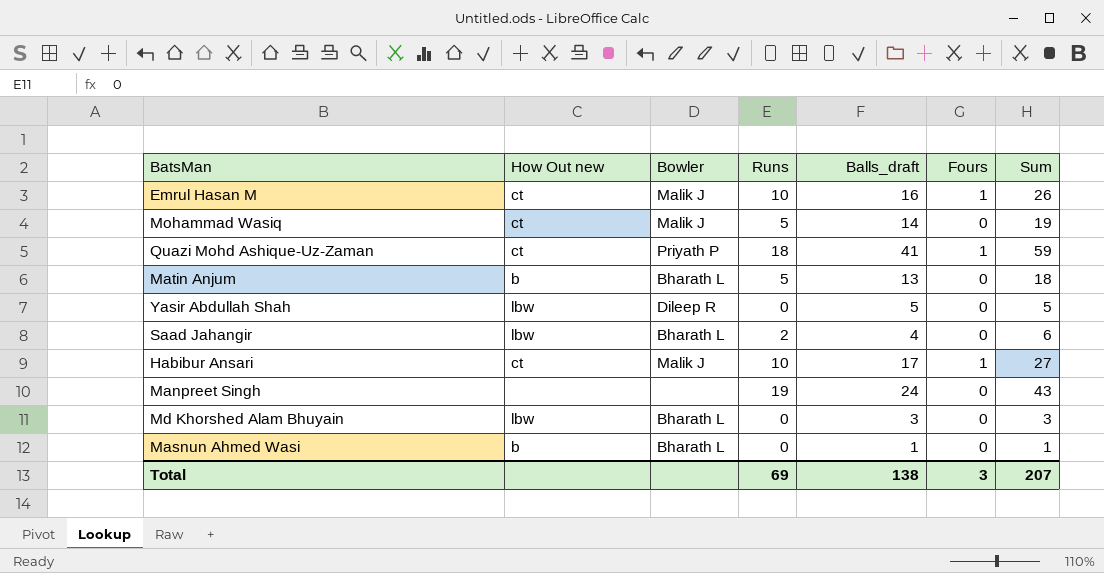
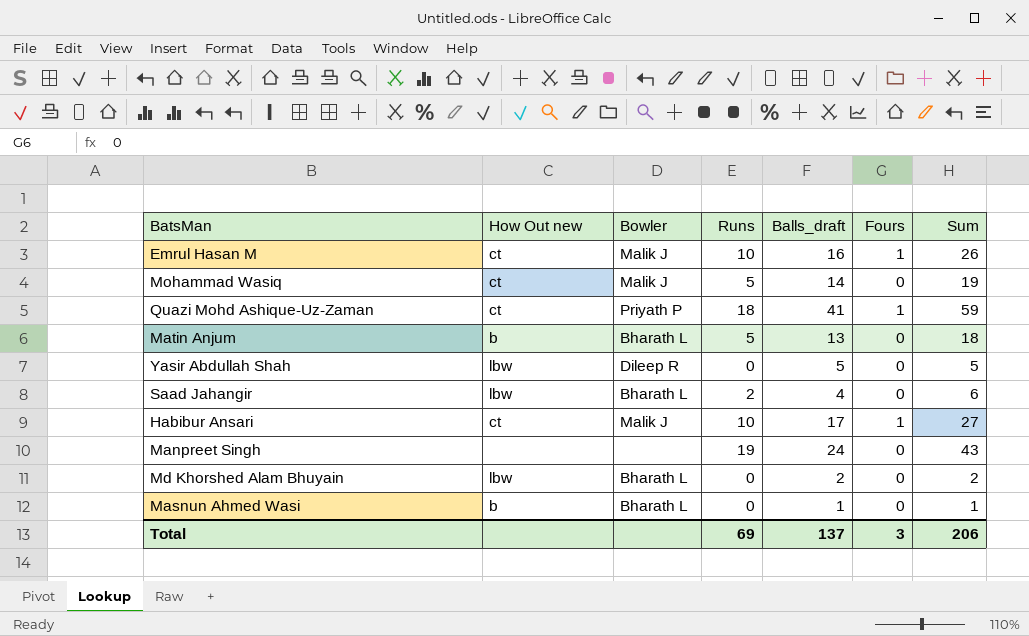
Md Khorshed Alam Bhuyain | Balls_draft: 3 -> 2
Md Khorshed Alam Bhuyain | Sum: 3 -> 2
Total | Balls_draft: 138 -> 137
Total | Sum: 207 -> 206

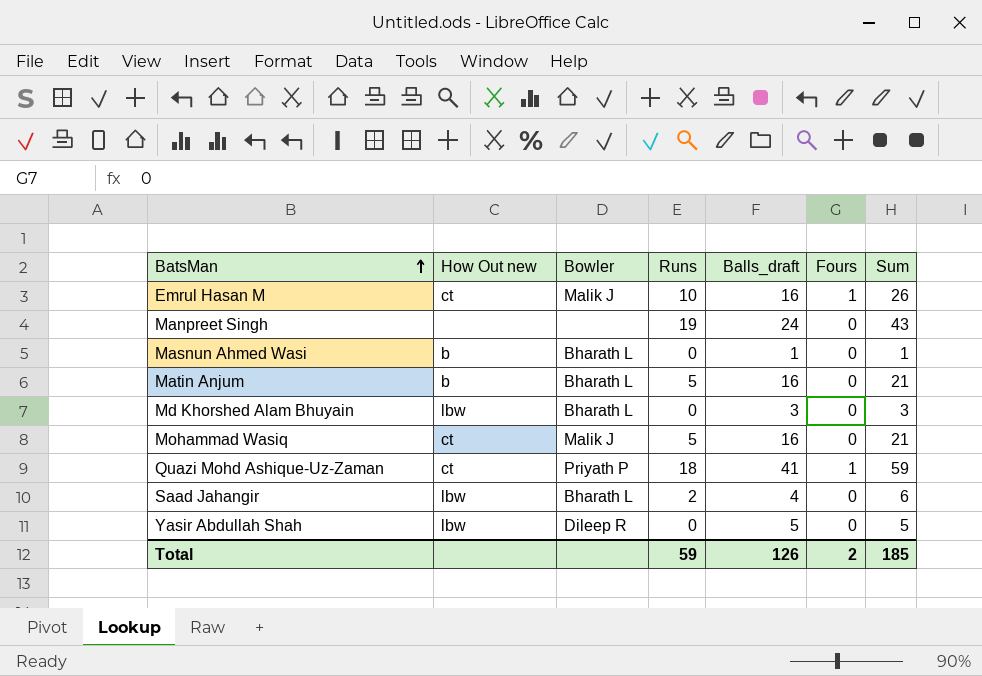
row order: none -> BatsMan ascending
row Habibur Ansari: ct | Malik J | 10 | 17 | 1 | 27 -> none
Matin Anjum | Balls_draft: 13 -> 16
Matin Anjum | Sum: 18 -> 21
Md Khorshed Alam Bhuyain | Balls_draft: 2 -> 3
Md Khorshed Alam Bhuyain | Sum: 2 -> 3
Mohammad Wasiq | Balls_draft: 14 -> 16
Mohammad Wasiq | Sum: 19 -> 21
Total | Runs: 69 -> 59
Total | Balls_draft: 137 -> 126
Total | Fours: 3 -> 2
Total | Sum: 206 -> 185

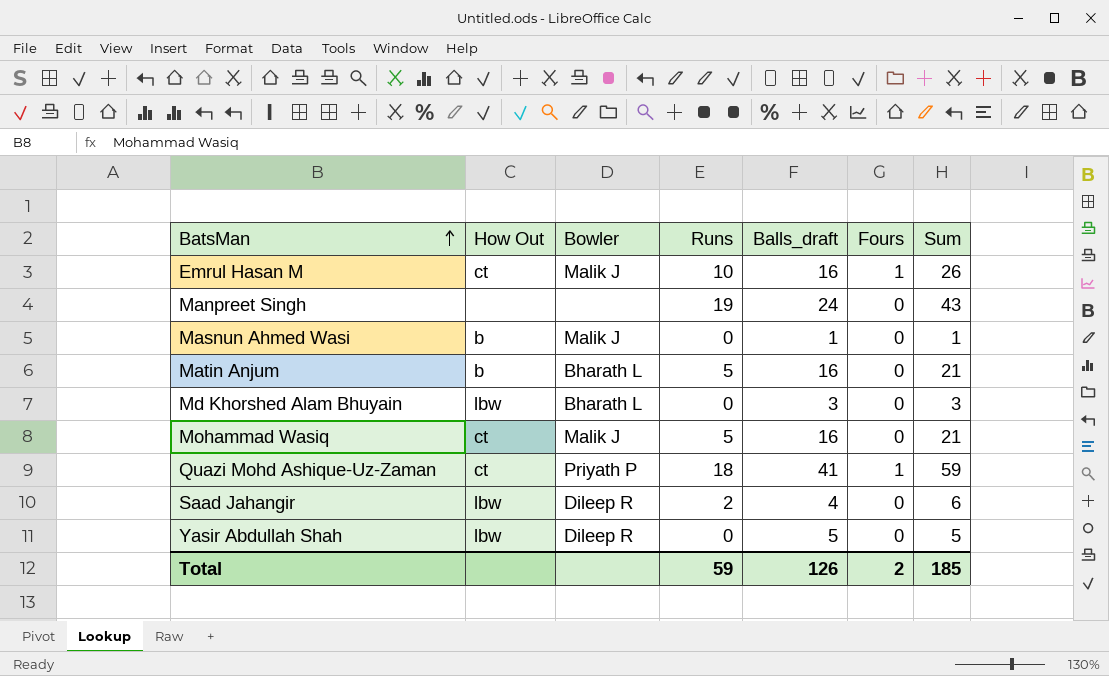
column name: How Out new -> How Out
Masnun Ahmed Wasi | Bowler: Bharath L -> Malik J
Saad Jahangir | Bowler: Bharath L -> Dileep R

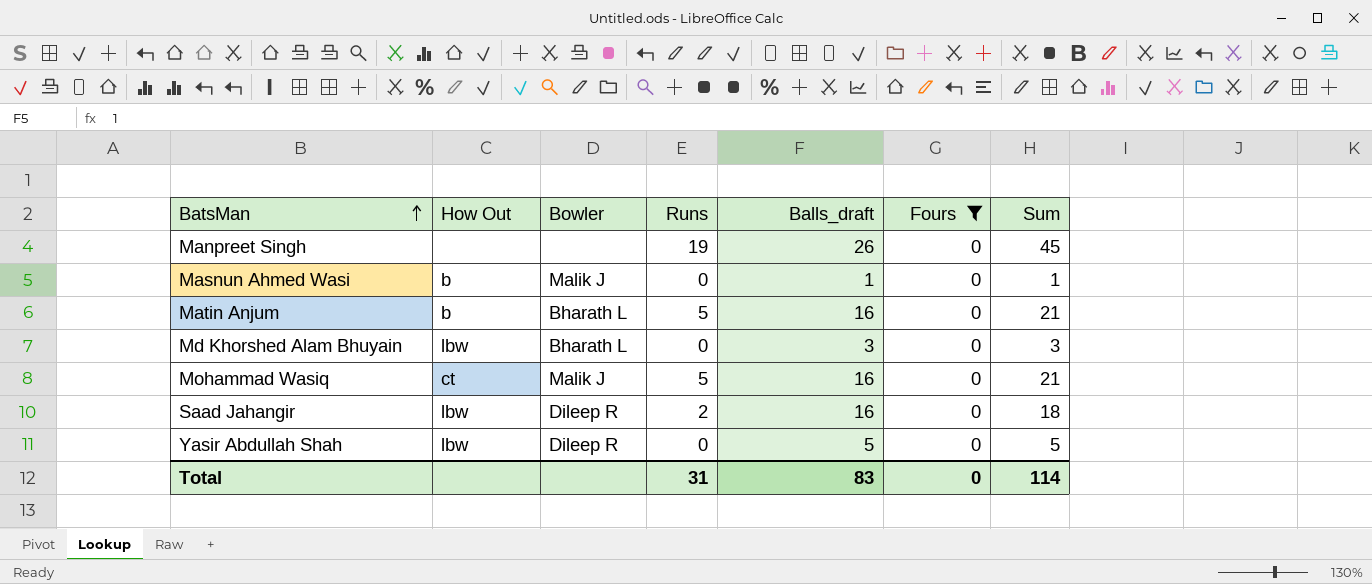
filter: none -> Fours = 0
Manpreet Singh | Balls_draft: 24 -> 26
Manpreet Singh | Sum: 43 -> 45
Saad Jahangir | Balls_draft: 4 -> 16
Saad Jahangir | Sum: 6 -> 18
Total | Runs: 59 -> 31
Total | Balls_draft: 126 -> 83
Total | Fours: 2 -> 0
Total | Sum: 185 -> 114

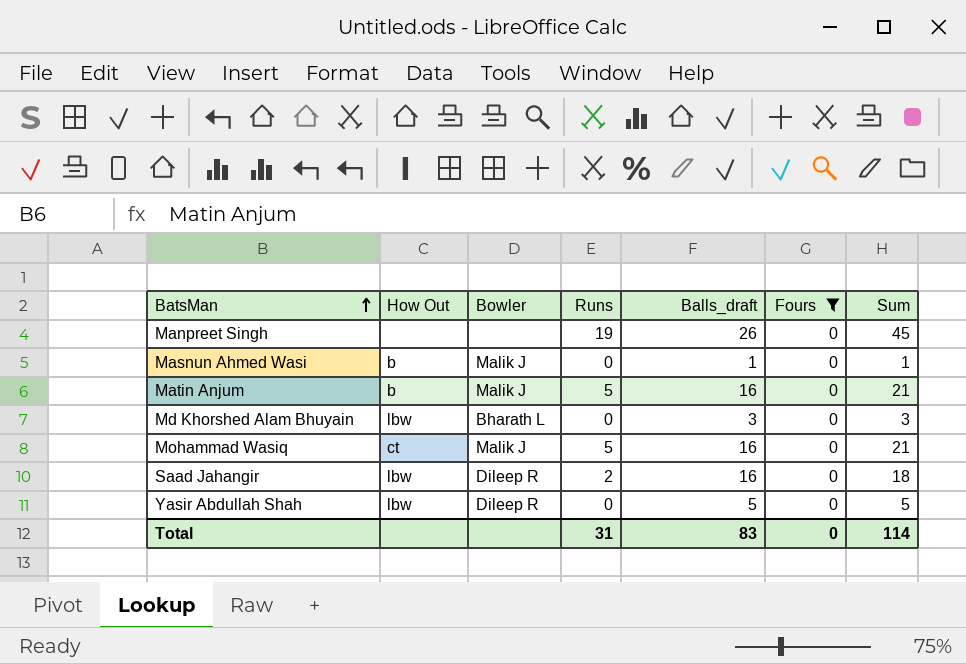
Matin Anjum | Bowler: Bharath L -> Malik J

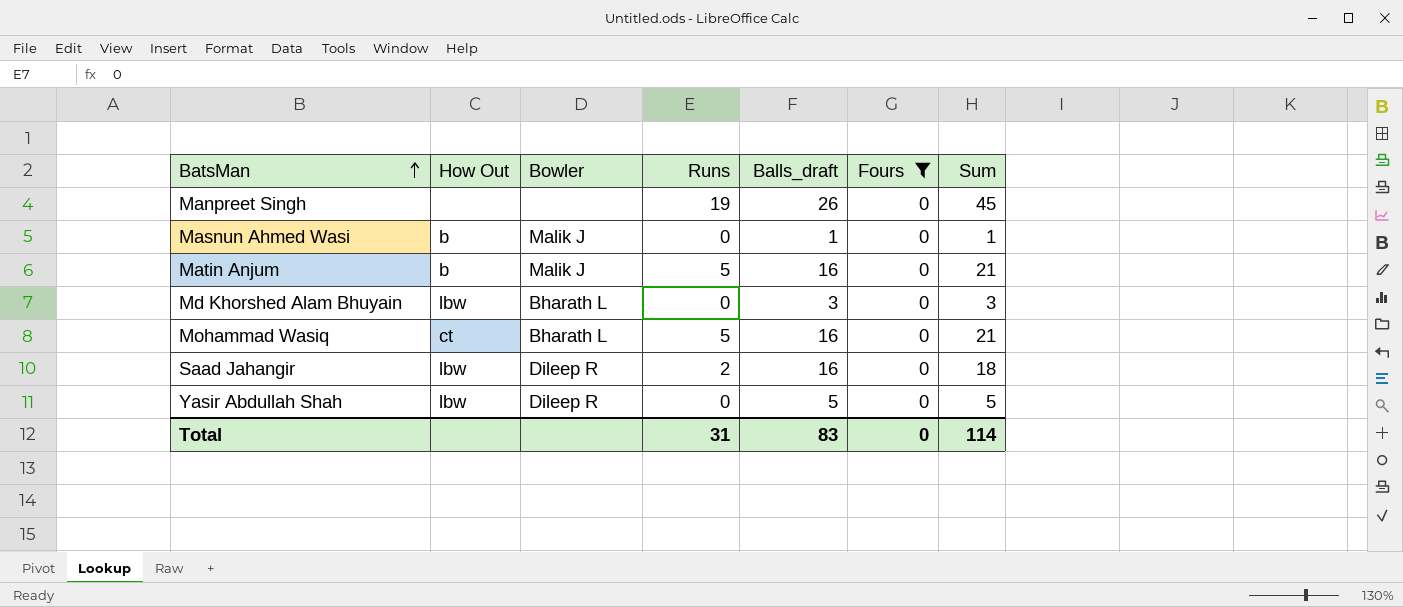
Mohammad Wasiq | Bowler: Malik J -> Bharath L

